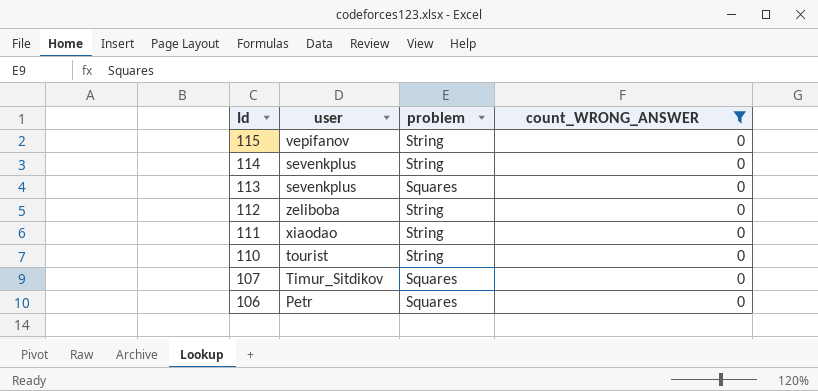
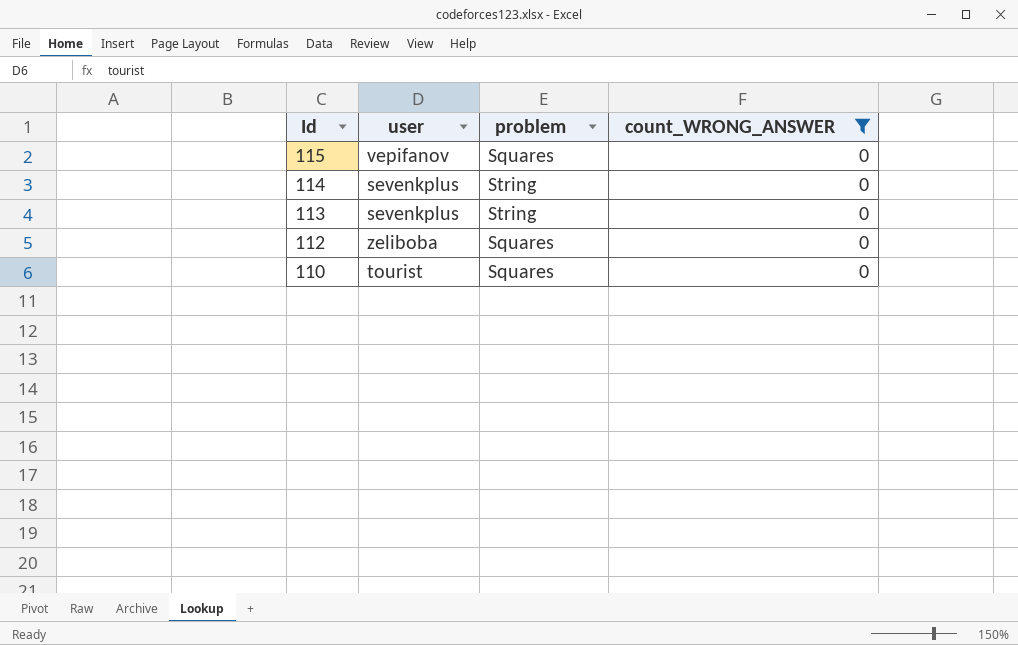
row 111: xiaodao | String | 0 -> none
row 107: Timur_Sitdikov | Squares | 0 -> none
row 106: Petr | Squares | 0 -> none
115 | problem: String -> Squares
113 | problem: Squares -> String
112 | problem: String -> Squares
110 | problem: String -> Squares

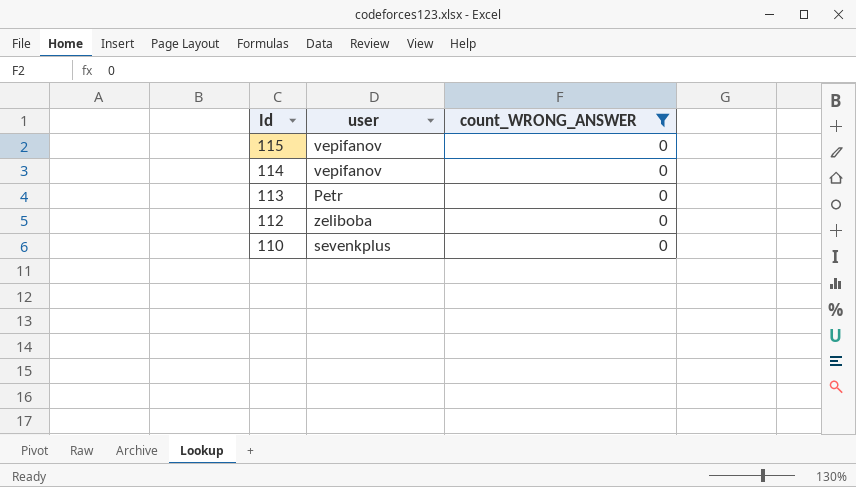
column problem | position: 3 -> none
114 | user: sevenkplus -> vepifanov
113 | user: sevenkplus -> Petr
110 | user: tourist -> sevenkplus

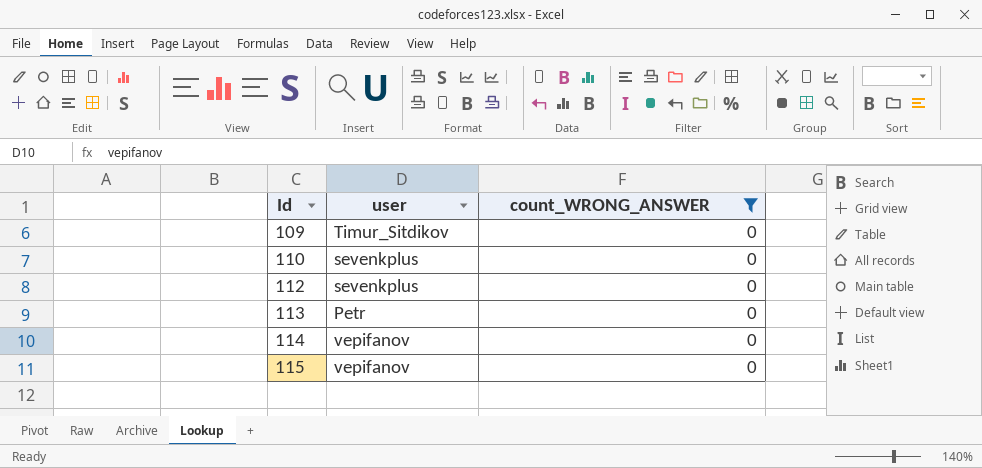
row order: Id descending -> Id ascending
row 109: none -> Timur_Sitdikov | 0
112 | user: zeliboba -> sevenkplus

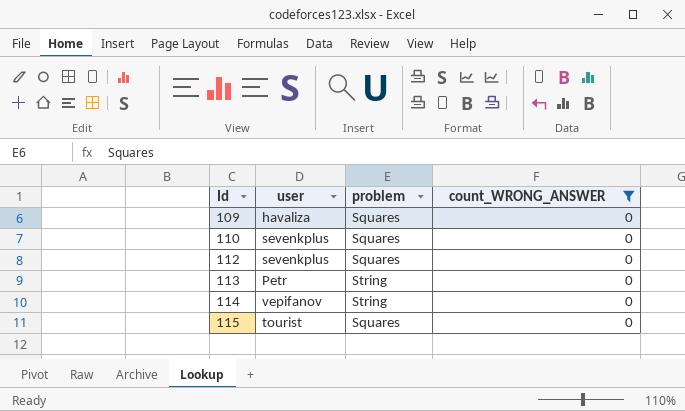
column problem | position: none -> 3
109 | user: Timur_Sitdikov -> havaliza
115 | user: vepifanov -> tourist

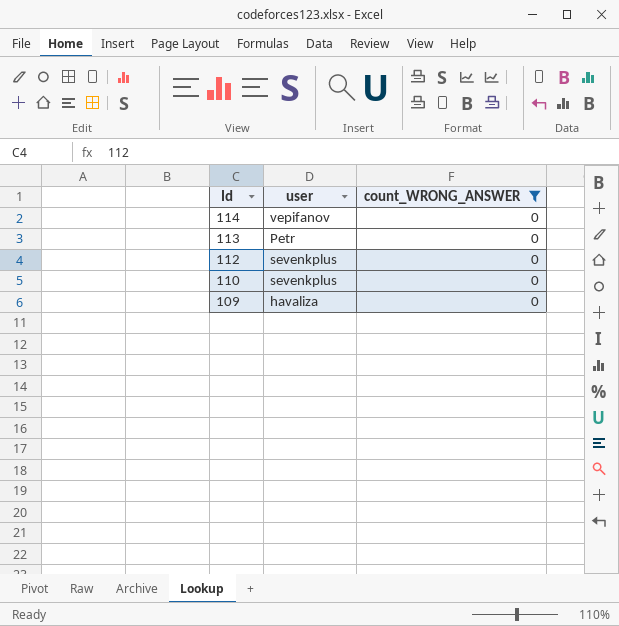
row order: Id ascending -> Id descending
column problem | position: 3 -> none
row 115: tourist | Squares | 0 -> none

